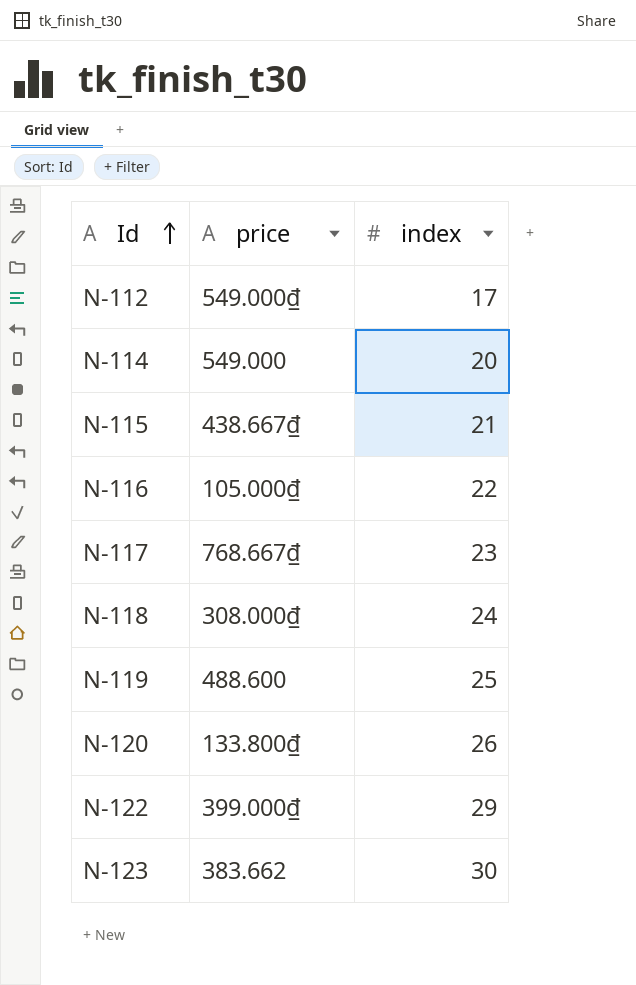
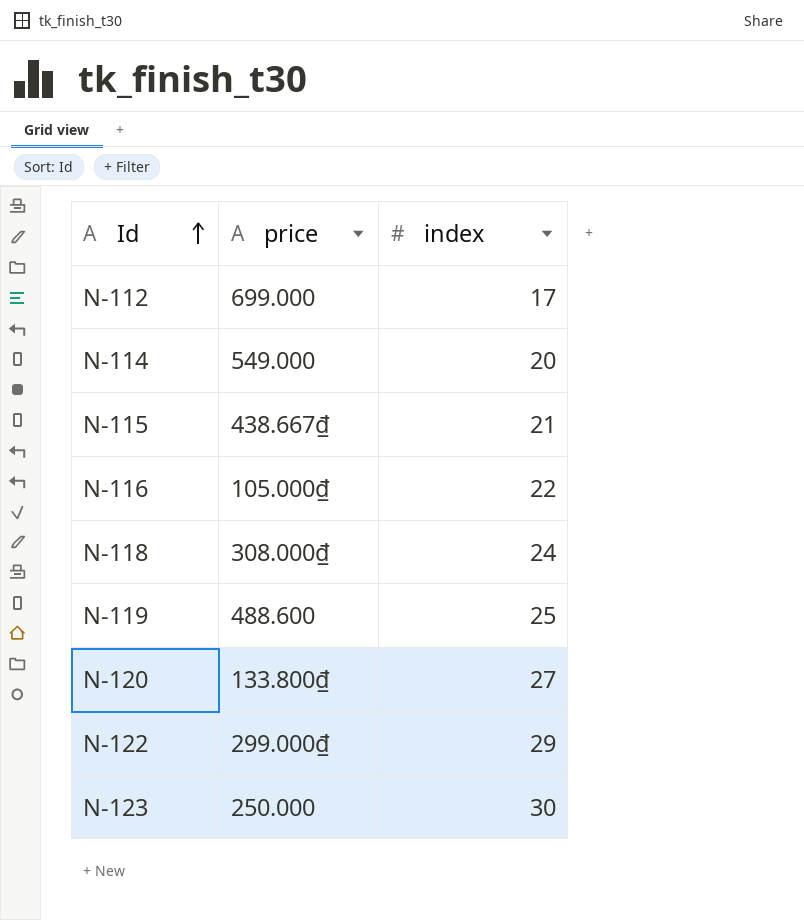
row N-117: 768.667₫ | 23 -> none
N-112 | price: 549.000₫ -> 699.000
N-120 | index: 26 -> 27
N-122 | price: 399.000₫ -> 299.000₫
N-123 | price: 383.662 -> 250.000

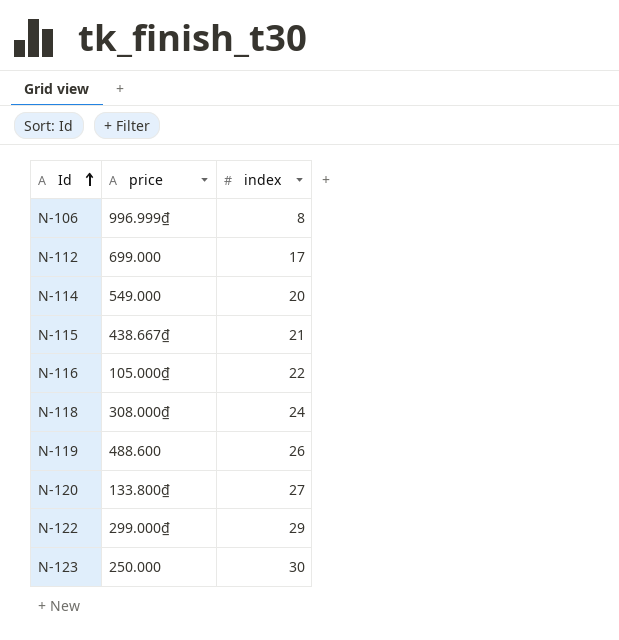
row N-106: none -> 996.999₫ | 8
N-119 | index: 25 -> 26

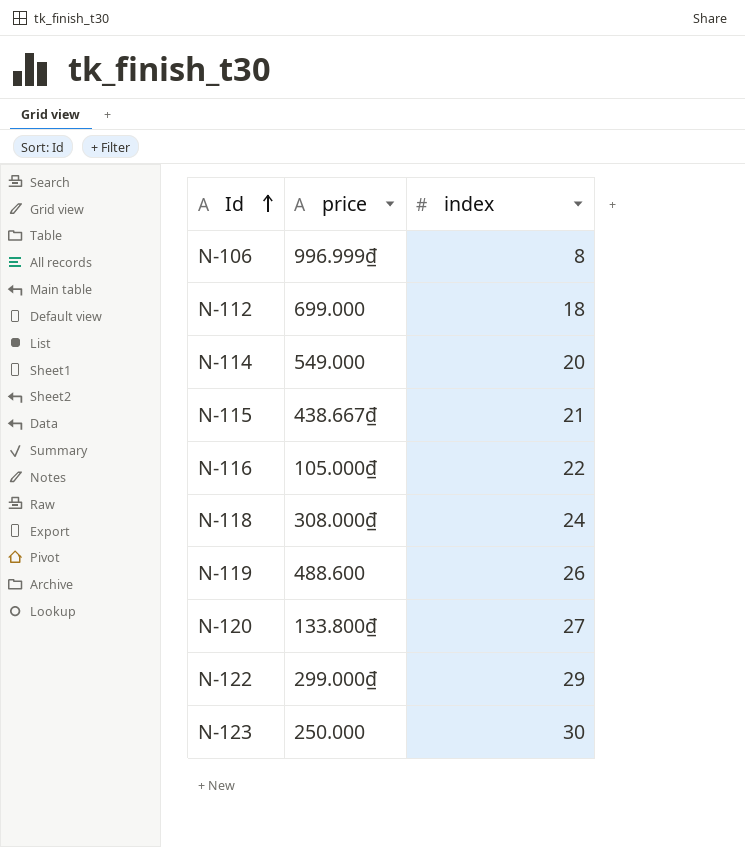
N-112 | index: 17 -> 18

